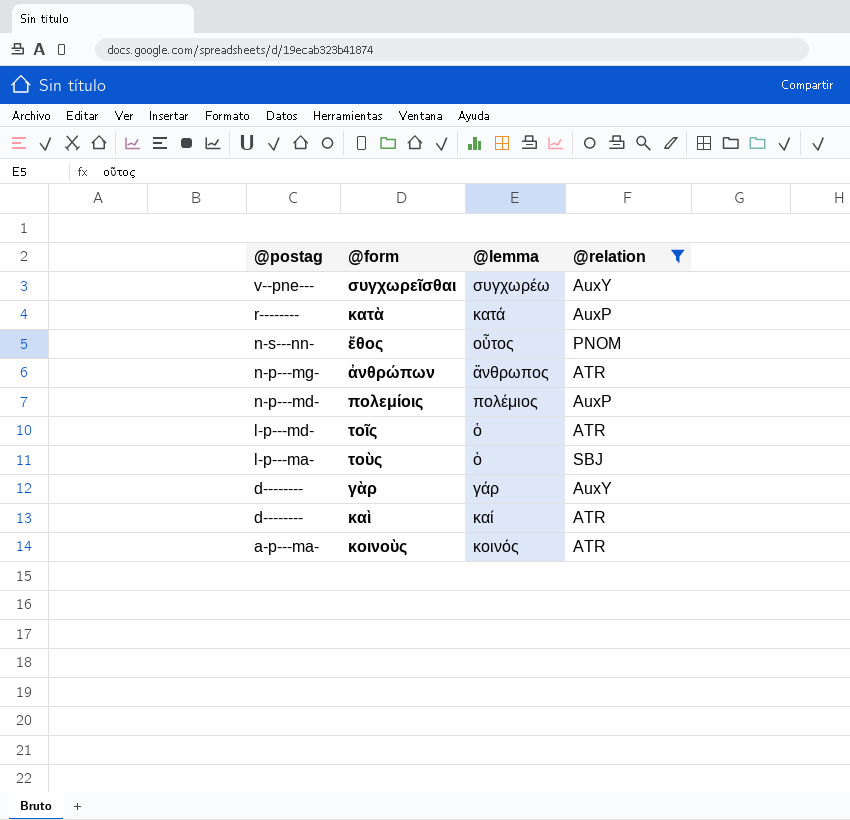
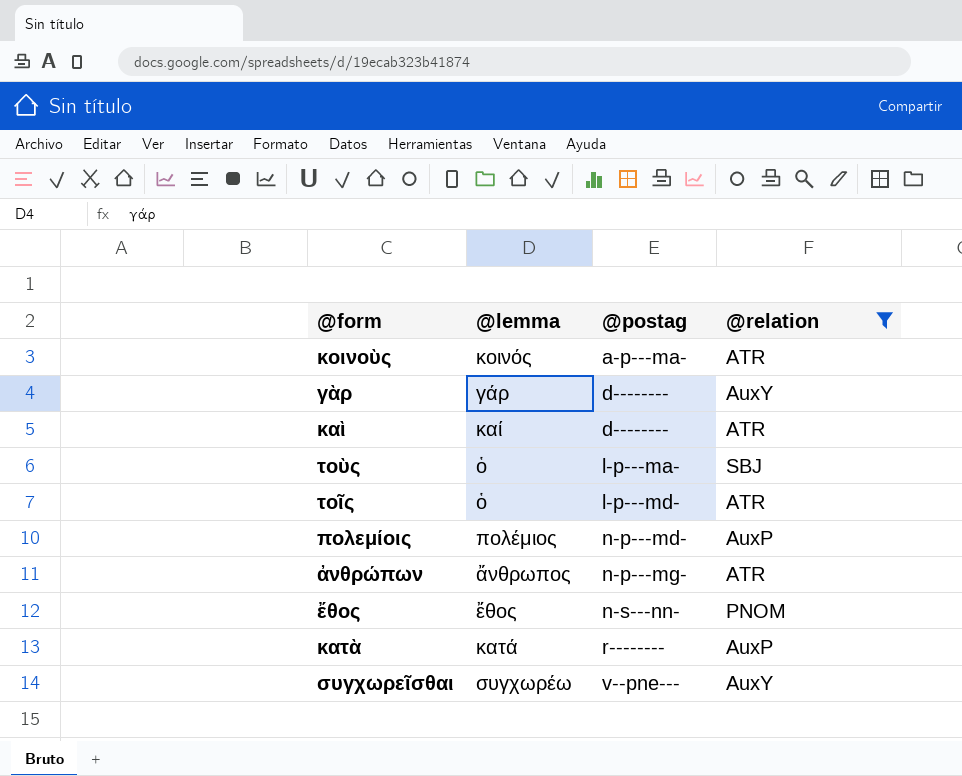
row order: @postag descending -> @postag ascending
column @postag | position: 1 -> 3
ἔθος | @lemma: οὗτος -> ἔθος

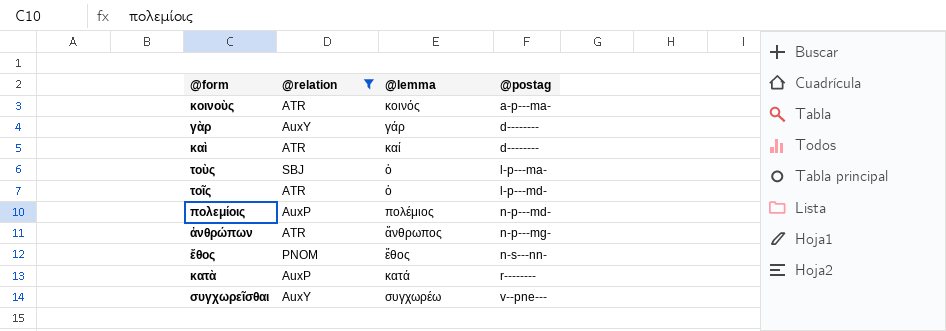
column @relation | position: 4 -> 2

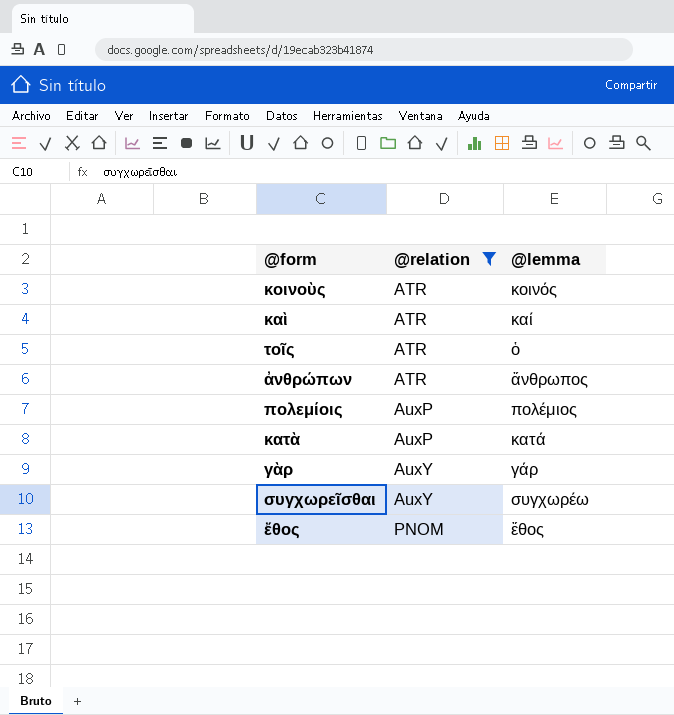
row order: @postag ascending -> @relation ascending
column @postag | position: 4 -> none
row τοὺς: SBJ | ὁ | l-p---ma- -> none

